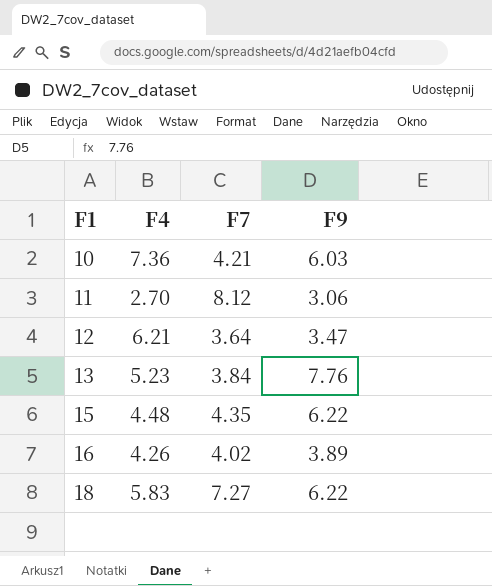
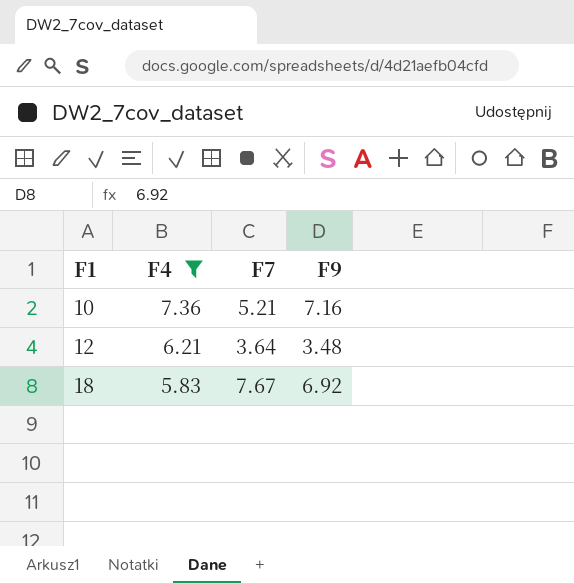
filter: none -> F4 >= 5.83
10 | F7: 4.21 -> 5.21
10 | F9: 6.03 -> 7.16
12 | F9: 3.47 -> 3.48
18 | F7: 7.27 -> 7.67
18 | F9: 6.22 -> 6.92

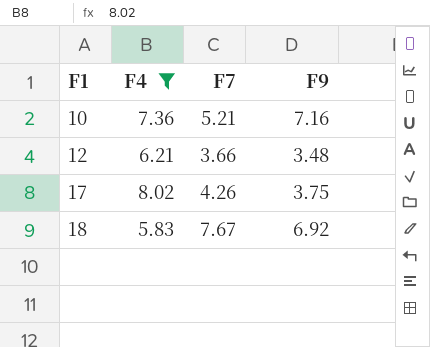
12 | F7: 3.64 -> 3.66
row 17: none -> 8.02 | 4.26 | 3.75

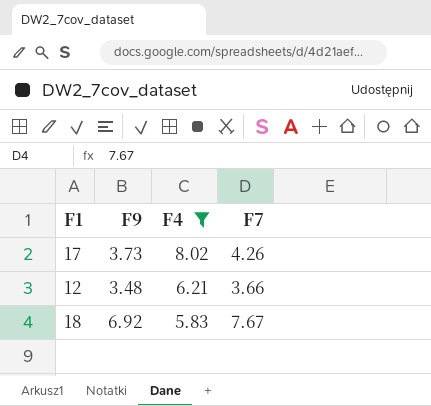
row order: F1 ascending -> F4 descending
column F9 | position: 4 -> 2
row 10: 7.36 | 5.21 | 7.16 -> none
17 | F9: 3.75 -> 3.73

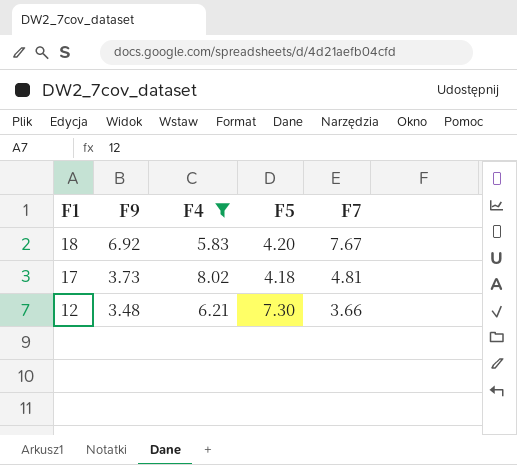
row order: F4 descending -> F1 descending
column F5 | position: none -> 4
17 | F7: 4.26 -> 4.81

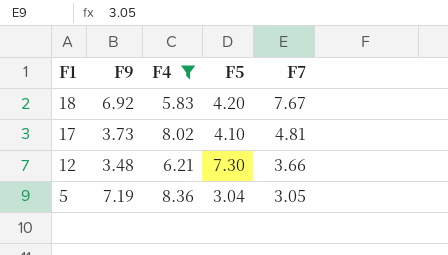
17 | F5: 4.18 -> 4.10
row 5: none -> 7.19 | 8.36 | 3.04 | 3.05

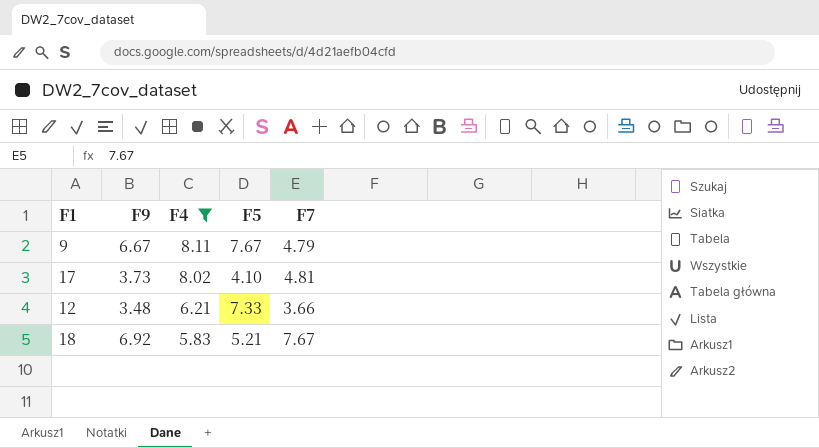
row order: F1 descending -> F4 descending
row 5: 7.19 | 8.36 | 3.04 | 3.05 -> none
row 9: none -> 6.67 | 8.11 | 7.67 | 4.79
12 | F5: 7.30 -> 7.33
18 | F5: 4.20 -> 5.21

